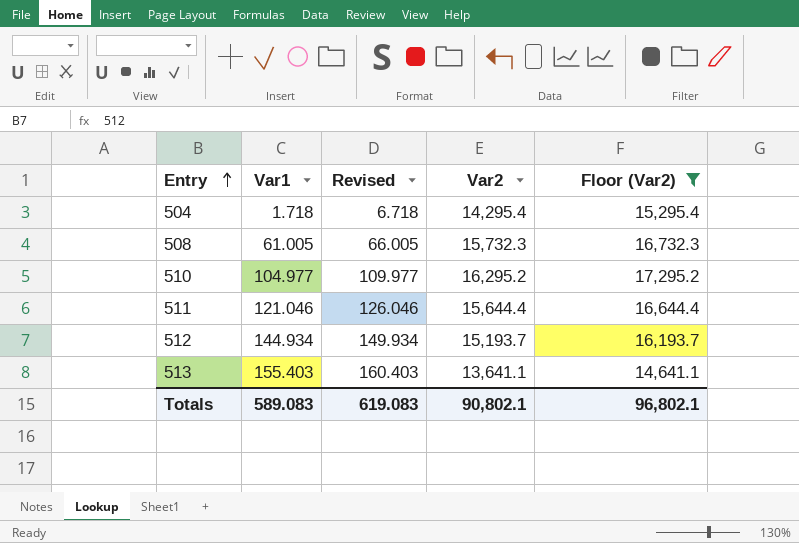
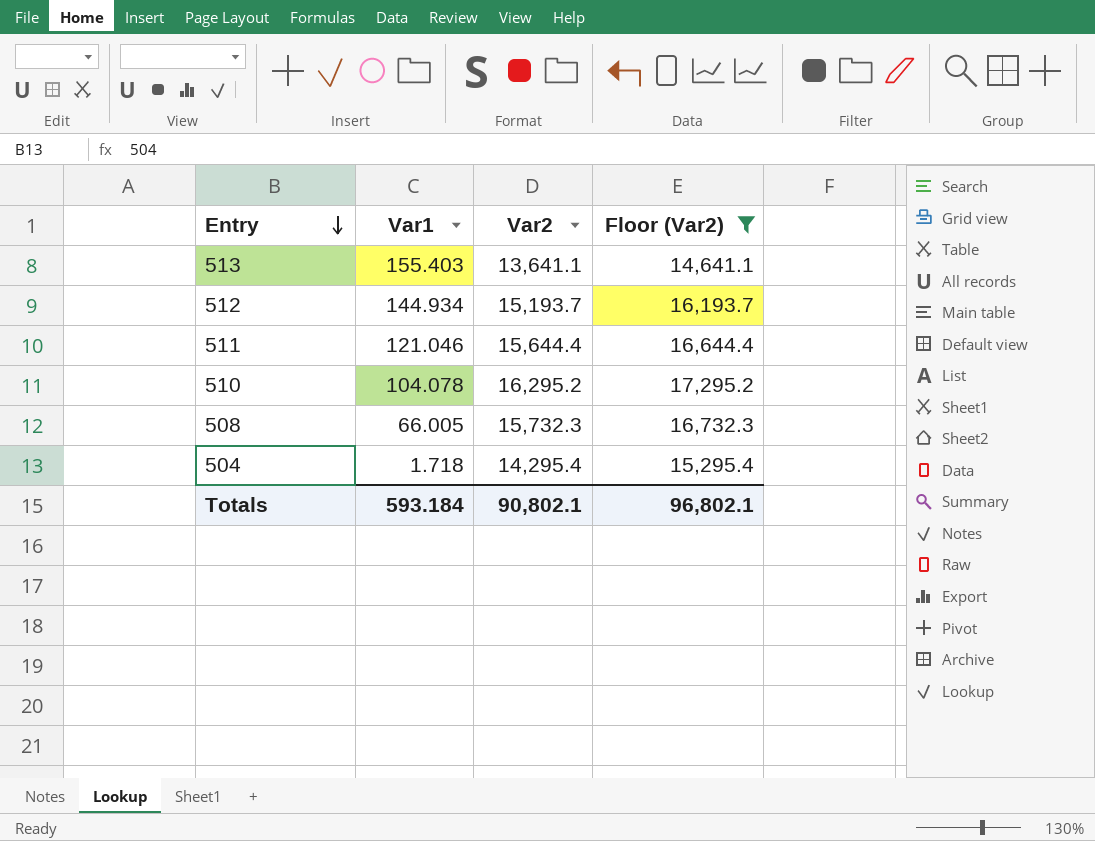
row order: Entry ascending -> Entry descending
column Revised | formula: [Var1] + 5 -> none
510 | Var1: 104.977 -> 104.078
508 | Var1: 61.005 -> 66.005
Totals | Var1: 589.083 -> 593.184

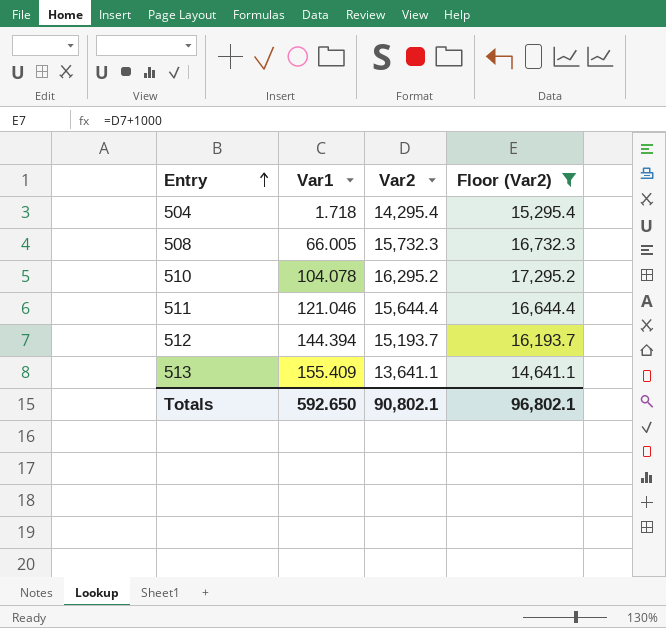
row order: Entry descending -> Entry ascending
512 | Var1: 144.934 -> 144.394
513 | Var1: 155.403 -> 155.409
Totals | Var1: 593.184 -> 592.650

